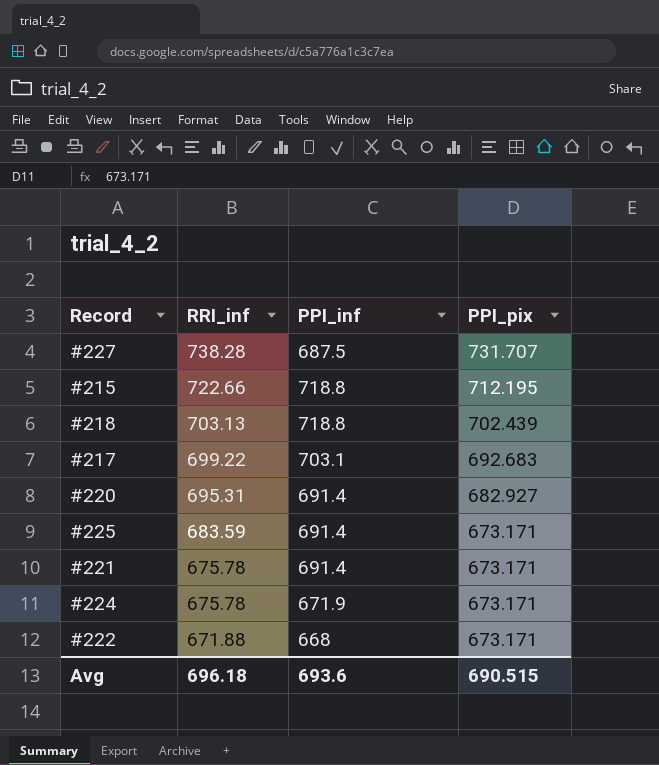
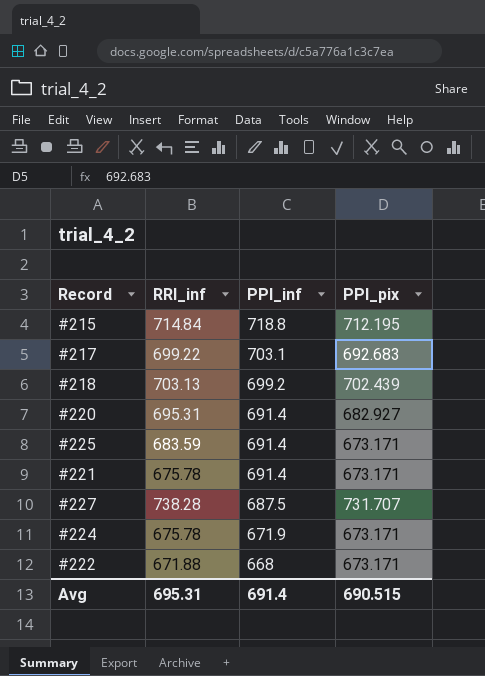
row order: RRI_inf descending -> PPI_inf descending
#215 | RRI_inf: 722.66 -> 714.84
#218 | PPI_inf: 718.8 -> 699.2
Avg | RRI_inf: 696.18 -> 695.31
Avg | PPI_inf: 693.6 -> 691.4

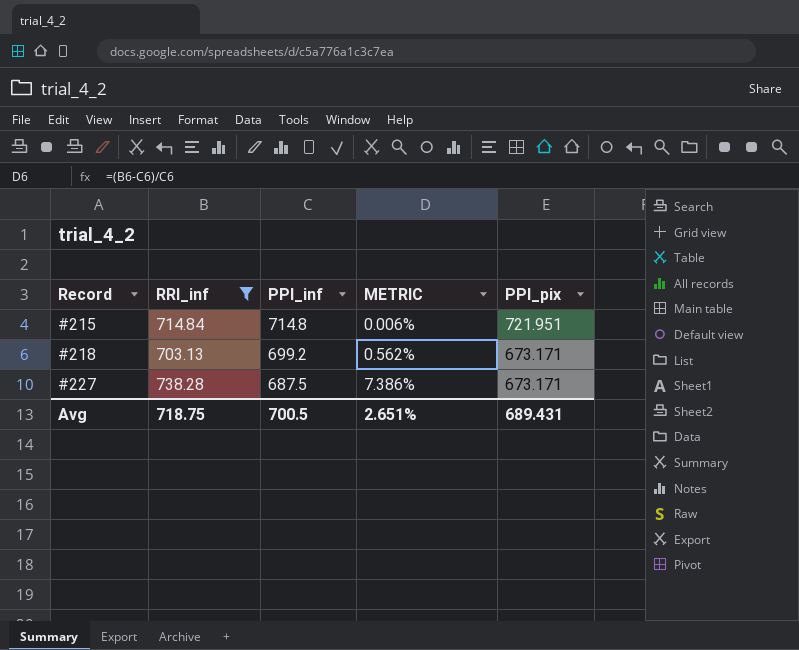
filter: none -> RRI_inf >= 703.13
column METRIC | formula: none -> ([RRI_inf] - [PPI_inf]) / [PPI_inf]
#215 | PPI_inf: 718.8 -> 714.8
#215 | PPI_pix: 712.195 -> 721.951
#218 | PPI_pix: 702.439 -> 673.171
#227 | PPI_pix: 731.707 -> 673.171
Avg | RRI_inf: 695.31 -> 718.75
Avg | PPI_inf: 691.4 -> 700.5
Avg | PPI_pix: 690.515 -> 689.431

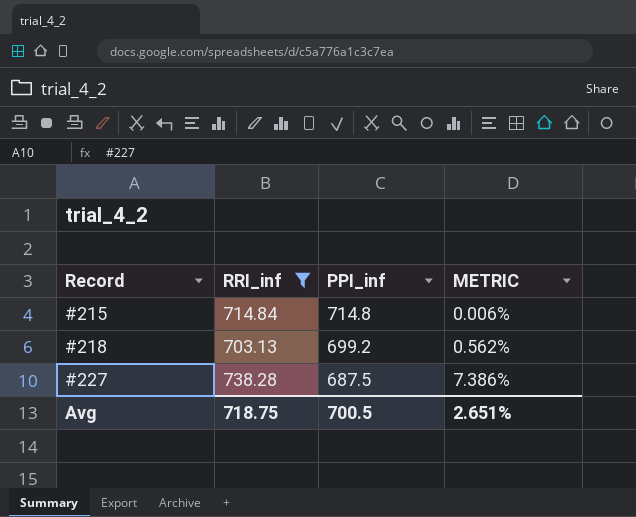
column PPI_pix | position: 5 -> none

